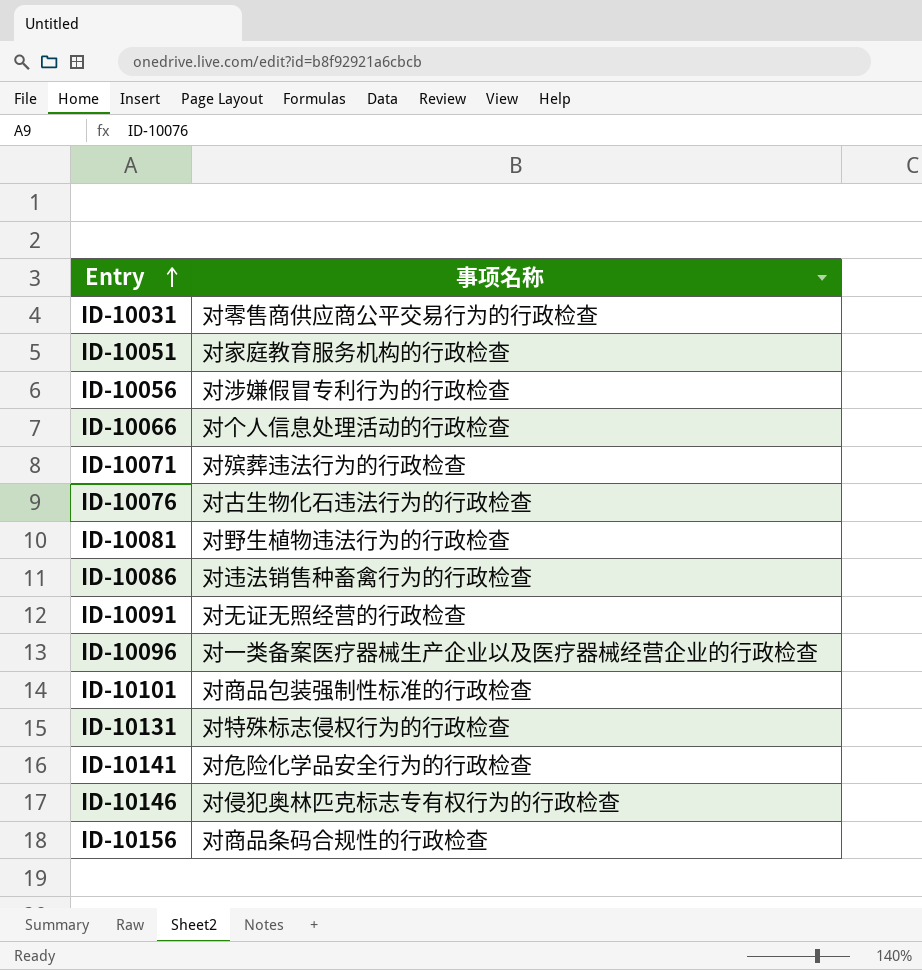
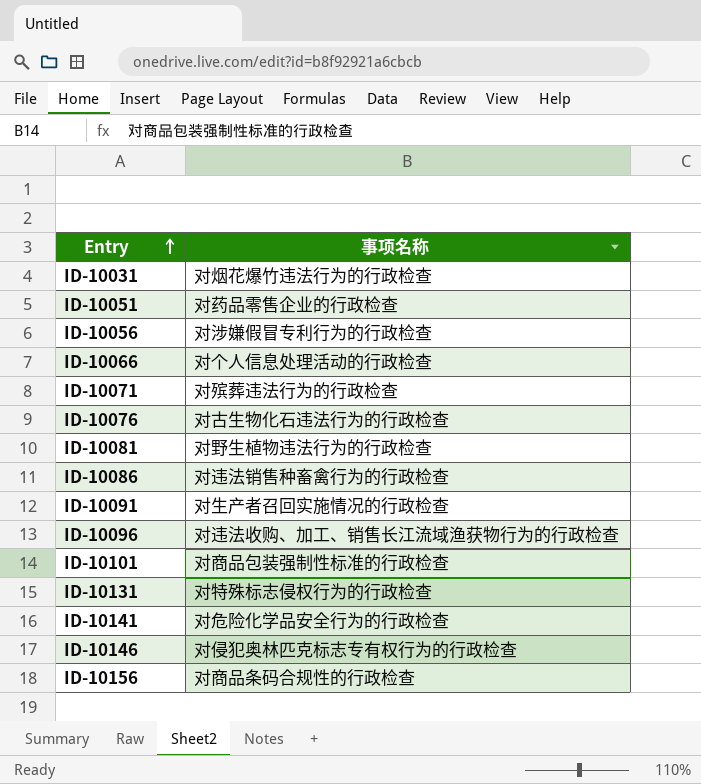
ID-10031 | 事项名称: 对零售商供应商公平交易行为的行政检查 -> 对烟花爆竹违法行为的行政检查
ID-10051 | 事项名称: 对家庭教育服务机构的行政检查 -> 对药品零售企业的行政检查
ID-10091 | 事项名称: 对无证无照经营的行政检查 -> 对生产者召回实施情况的行政检查
ID-10096 | 事项名称: 对一类备案医疗器械生产企业以及医疗器械经营企业的行政检查 -> 对违法收购、加工、销售长江流域渔获物行为的行政检查

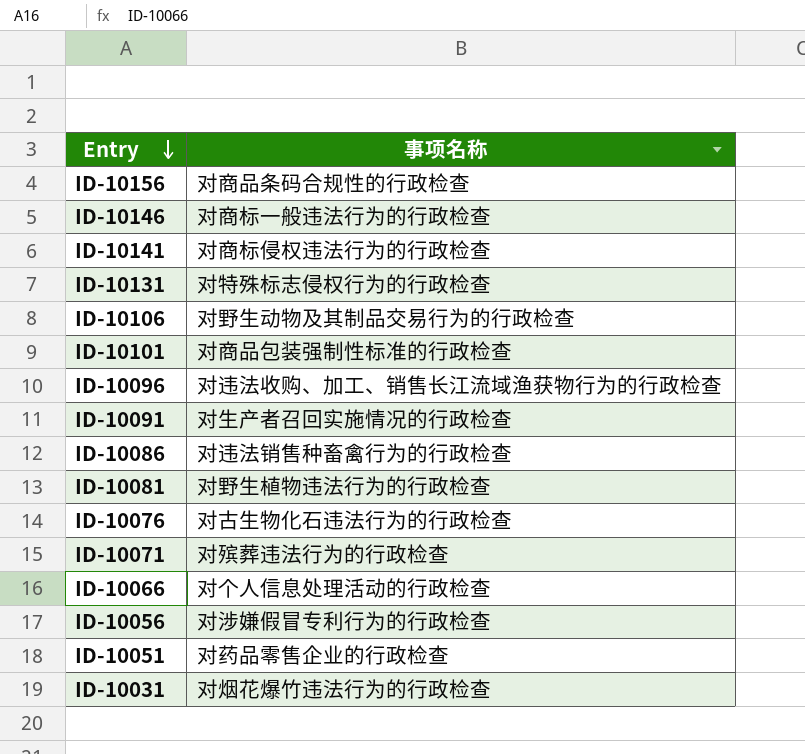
row order: Entry ascending -> Entry descending
ID-10146 | 事项名称: 对侵犯奥林匹克标志专有权行为的行政检查 -> 对商标一般违法行为的行政检查
ID-10141 | 事项名称: 对危险化学品安全行为的行政检查 -> 对商标侵权违法行为的行政检查
row ID-10106: none -> 对野生动物及其制品交易行为的行政检查

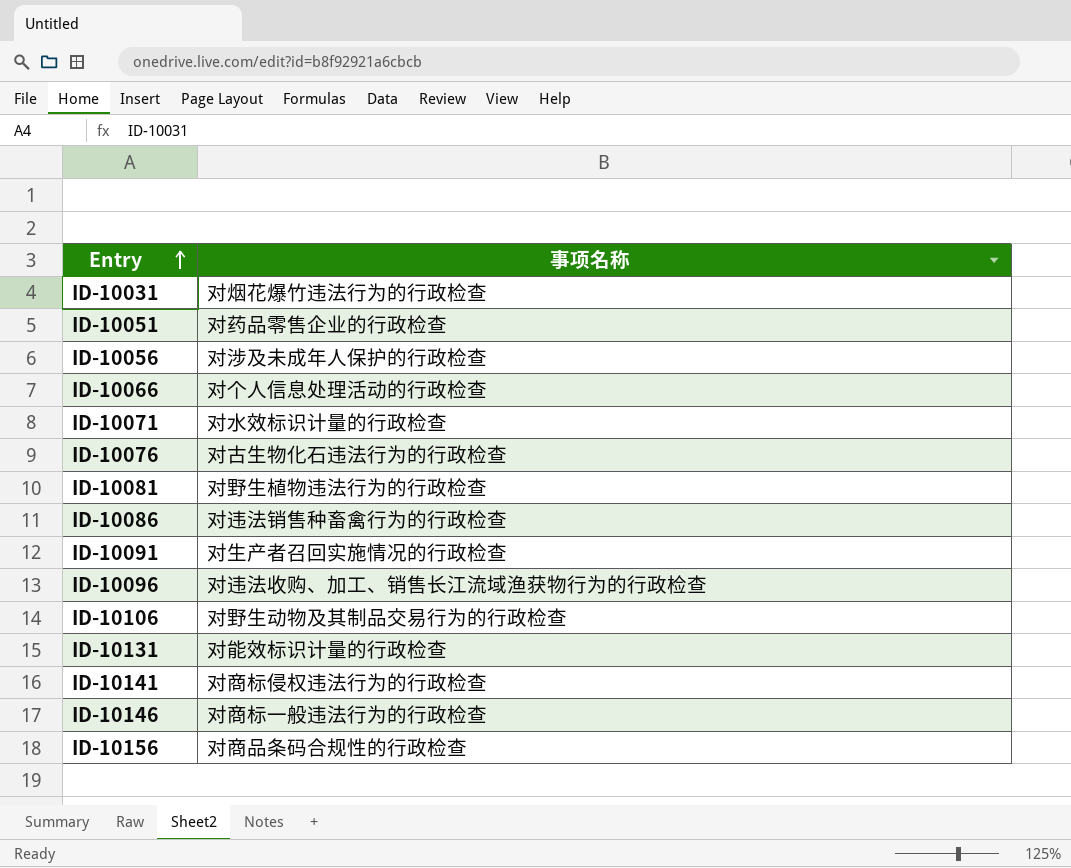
row order: Entry descending -> Entry ascending
row ID-10101: 对商品包装强制性标准的行政检查 -> none
ID-10056 | 事项名称: 对涉嫌假冒专利行为的行政检查 -> 对涉及未成年人保护的行政检查
ID-10071 | 事项名称: 对殡葬违法行为的行政检查 -> 对水效标识计量的行政检查
ID-10131 | 事项名称: 对特殊标志侵权行为的行政检查 -> 对能效标识计量的行政检查

